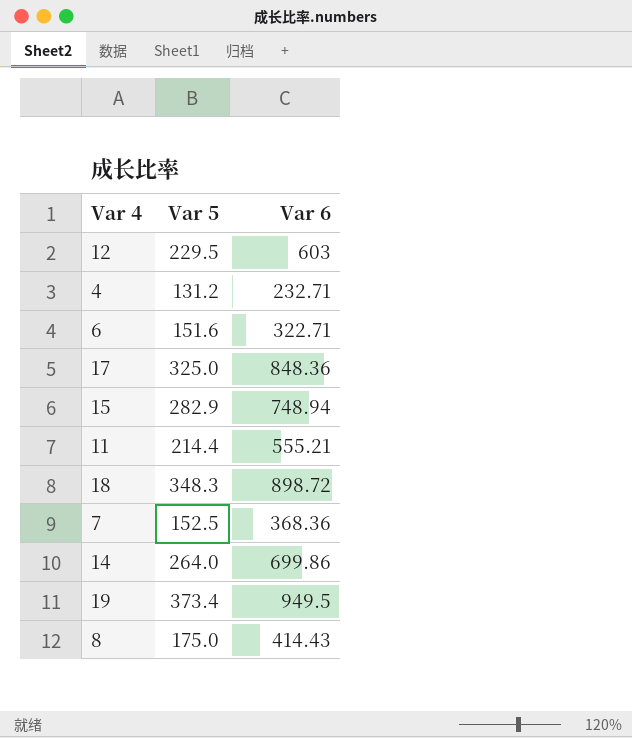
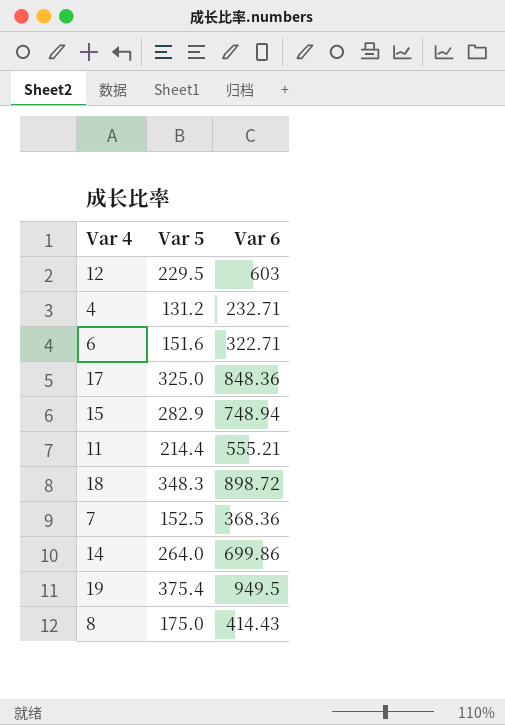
19 | Var 5: 373.4 -> 375.4

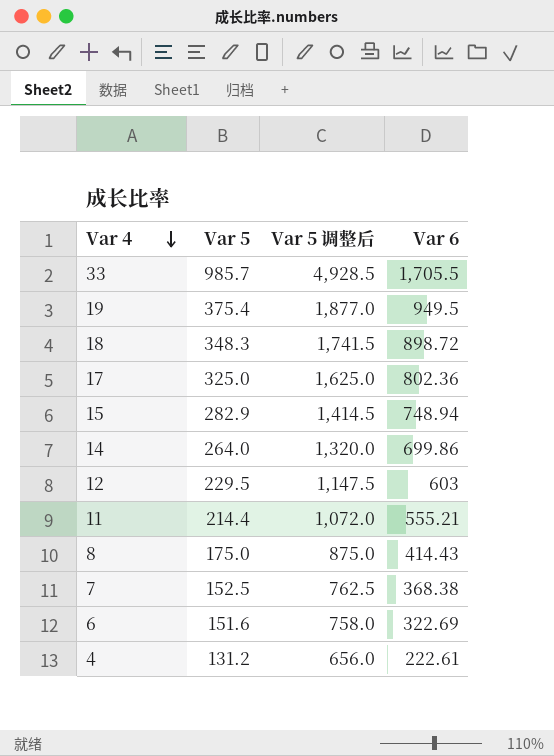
row order: none -> Var 4 descending
column Var 5 调整后 | formula: none -> [Var 5] * 5
row 33: none -> 985.7 | 4,928.5 | 1,705.5
17 | Var 6: 848.36 -> 802.36
7 | Var 6: 368.36 -> 368.38
6 | Var 6: 322.71 -> 322.69
4 | Var 6: 232.71 -> 222.61

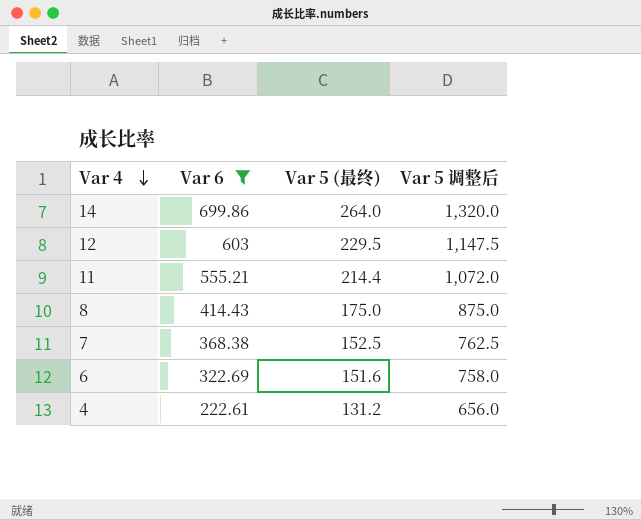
filter: none -> Var 6 <= 699.86
column Var 6 | position: 4 -> 2
column name: Var 5 -> Var 5 (最终)

